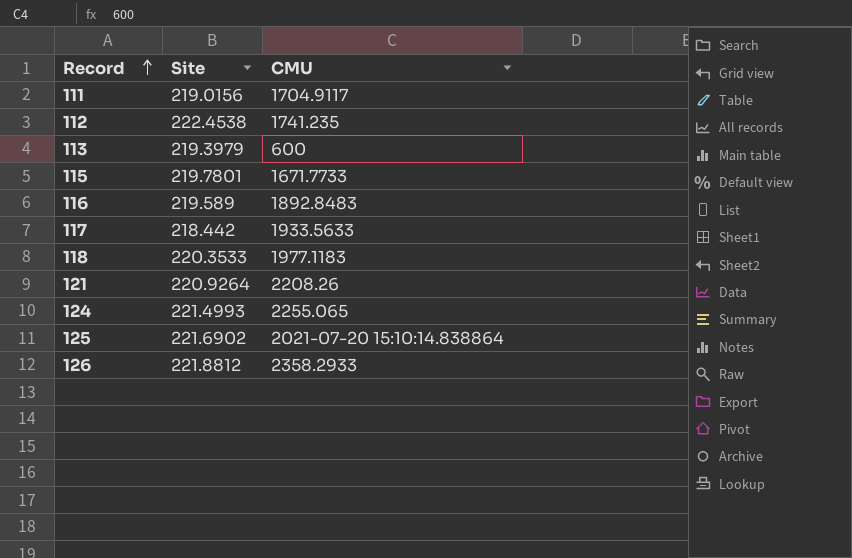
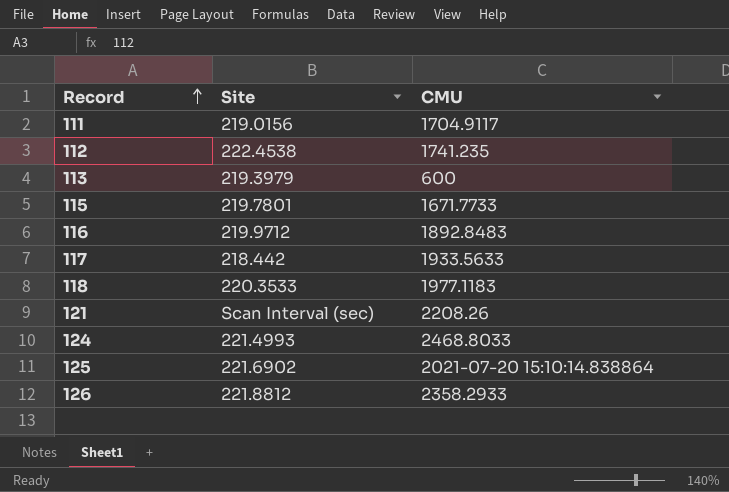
116 | Site: 219.589 -> 219.9712
121 | Site: 220.9264 -> Scan Interval (sec)
124 | CMU: 2255.065 -> 2468.8033

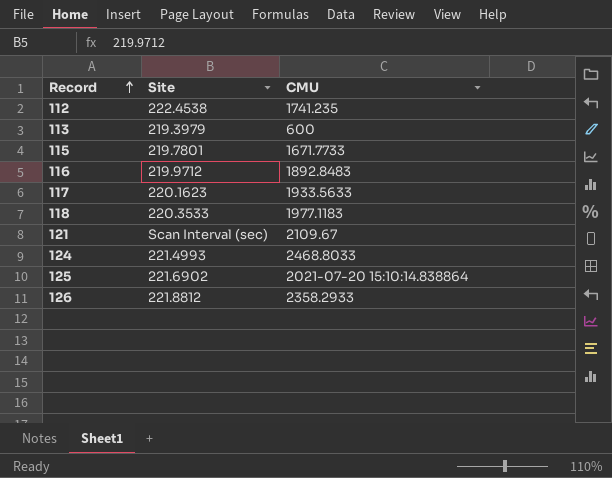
row 111: 219.0156 | 1704.9117 -> none
117 | Site: 218.442 -> 220.1623
121 | CMU: 2208.26 -> 2109.67

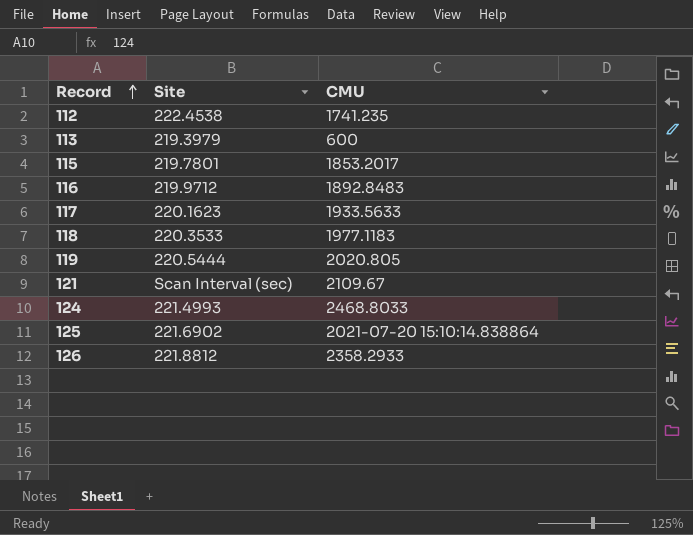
115 | CMU: 1671.7733 -> 1853.2017
row 119: none -> 220.5444 | 2020.805

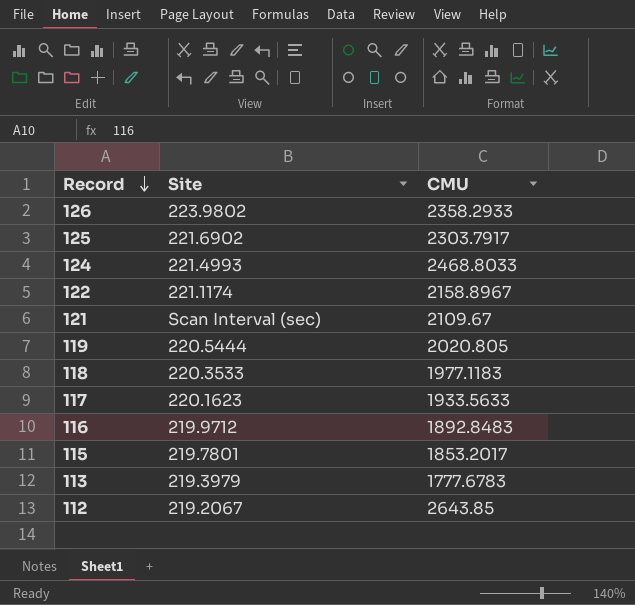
row order: Record ascending -> Record descending
126 | Site: 221.8812 -> 223.9802
125 | CMU: 2021-07-20 15:10:14.838864 -> 2303.7917
row 122: none -> 221.1174 | 2158.8967
113 | CMU: 600 -> 1777.6783
112 | Site: 222.4538 -> 219.2067
112 | CMU: 1741.235 -> 2643.85

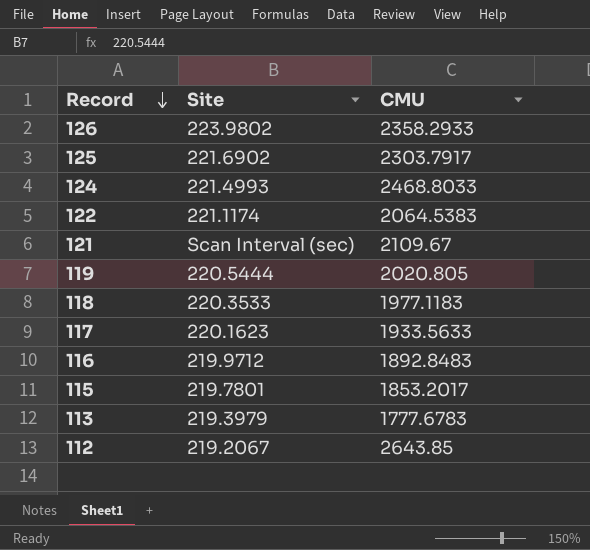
122 | CMU: 2158.8967 -> 2064.5383

